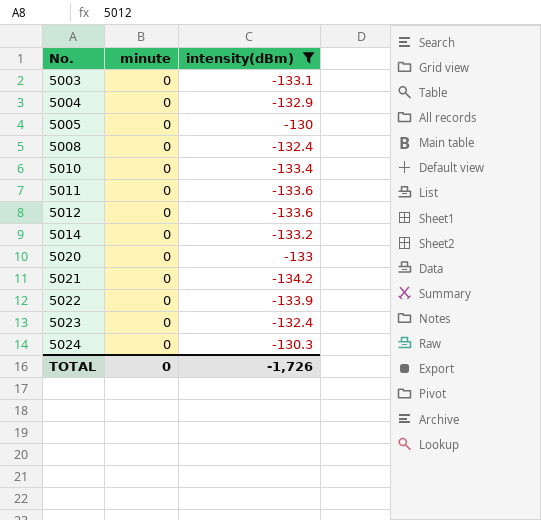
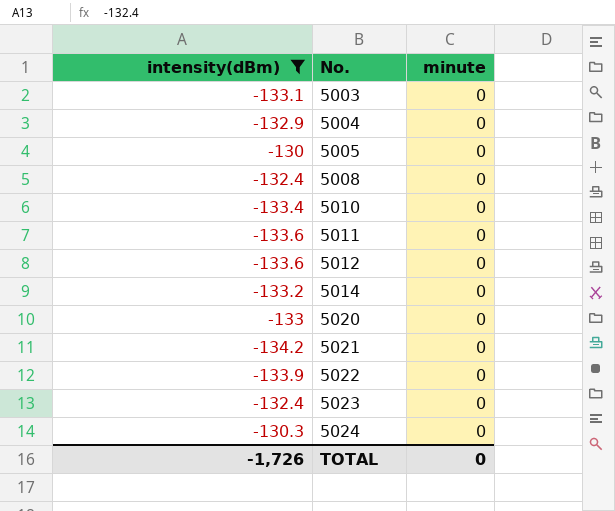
column intensity(dBm) | position: 3 -> 1

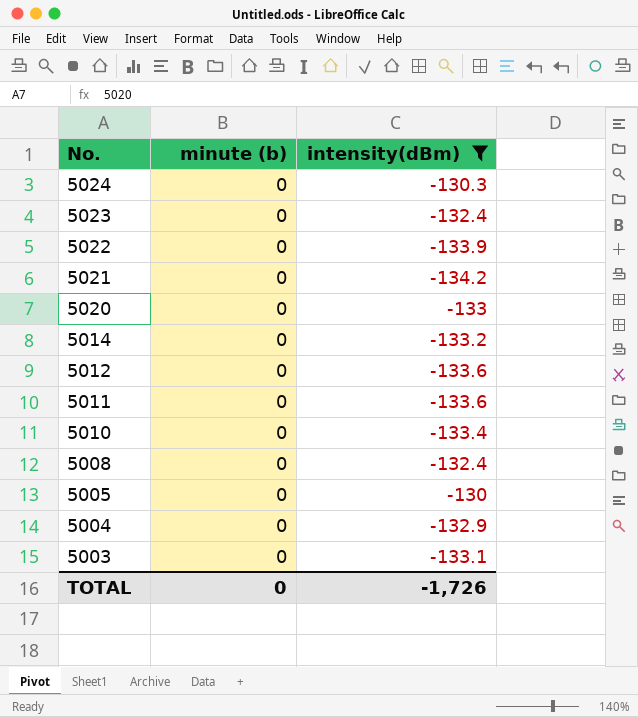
row order: No. ascending -> No. descending
column name: minute -> minute (b)
column intensity(dBm) | position: 1 -> 3

